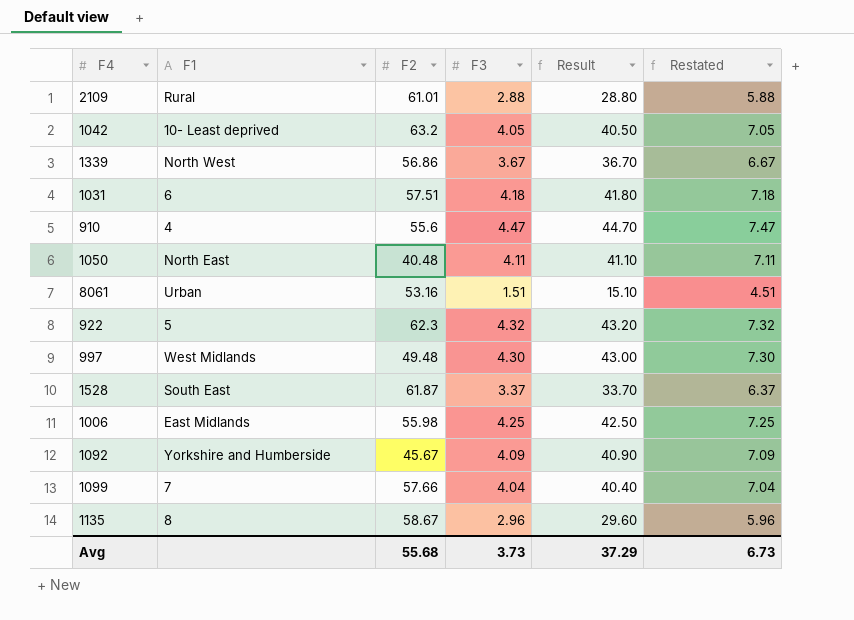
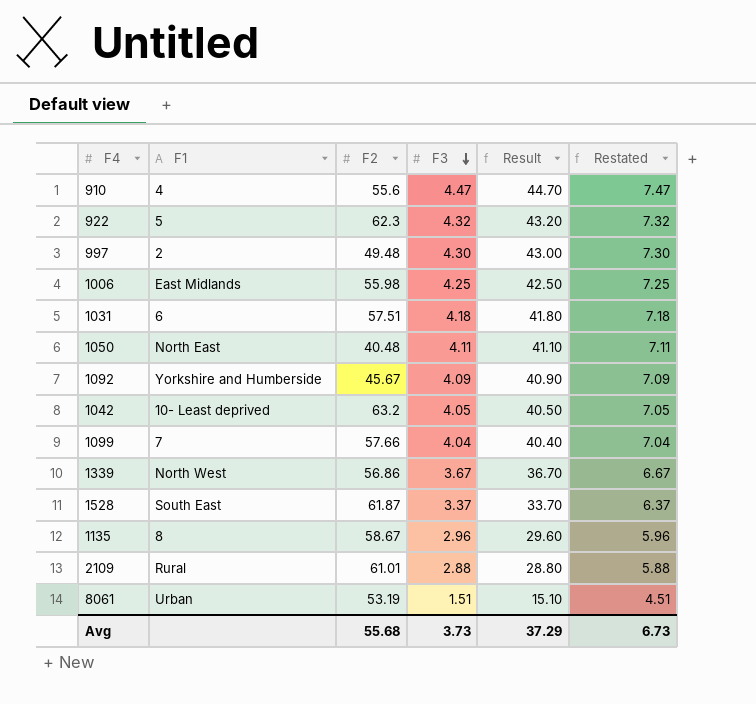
row order: none -> F3 descending
997 | F1: West Midlands -> 2
8061 | F2: 53.16 -> 53.19

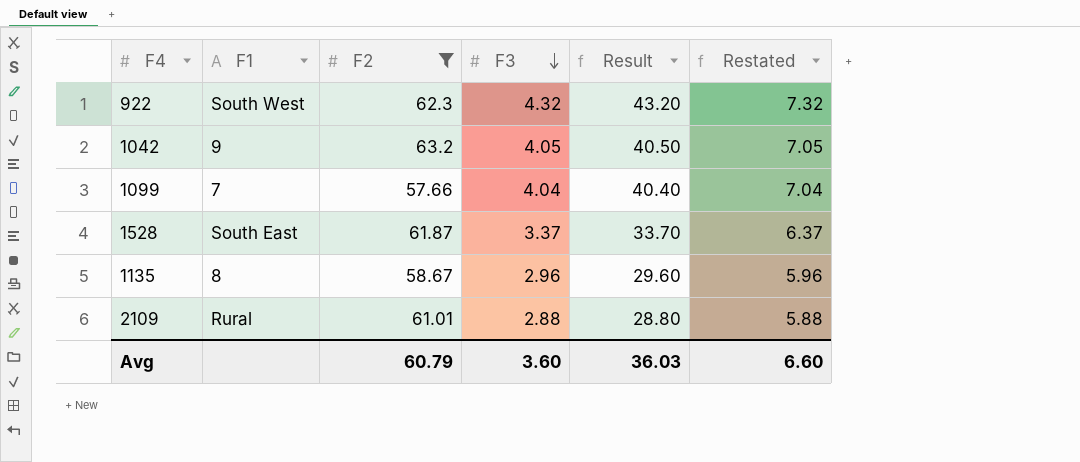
filter: none -> F2 >= 57.66
922 | F1: 5 -> South West
1042 | F1: 10- Least deprived -> 9
Avg | F2: 55.68 -> 60.79
Avg | F3: 3.73 -> 3.60
Avg | Result: 37.29 -> 36.03
Avg | Restated: 6.73 -> 6.60

